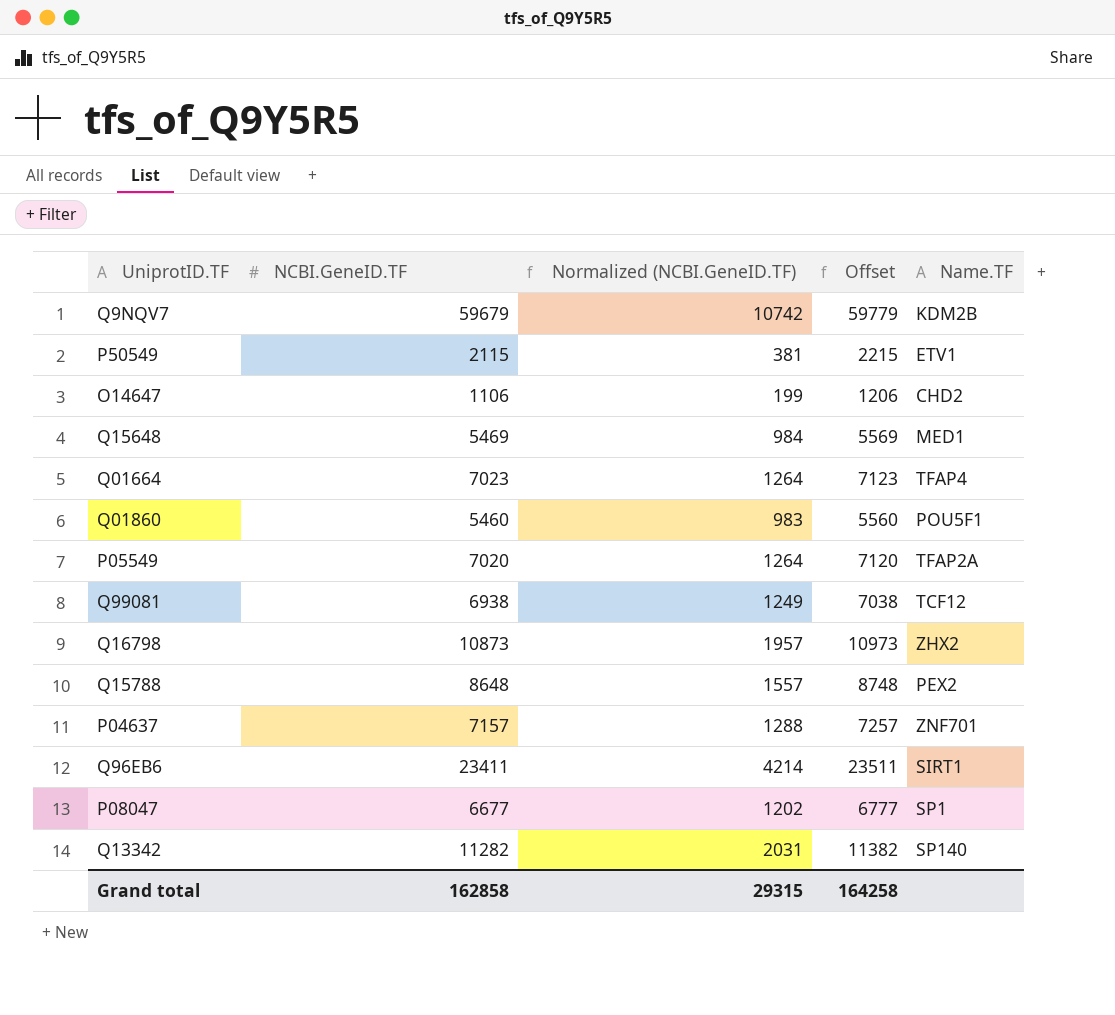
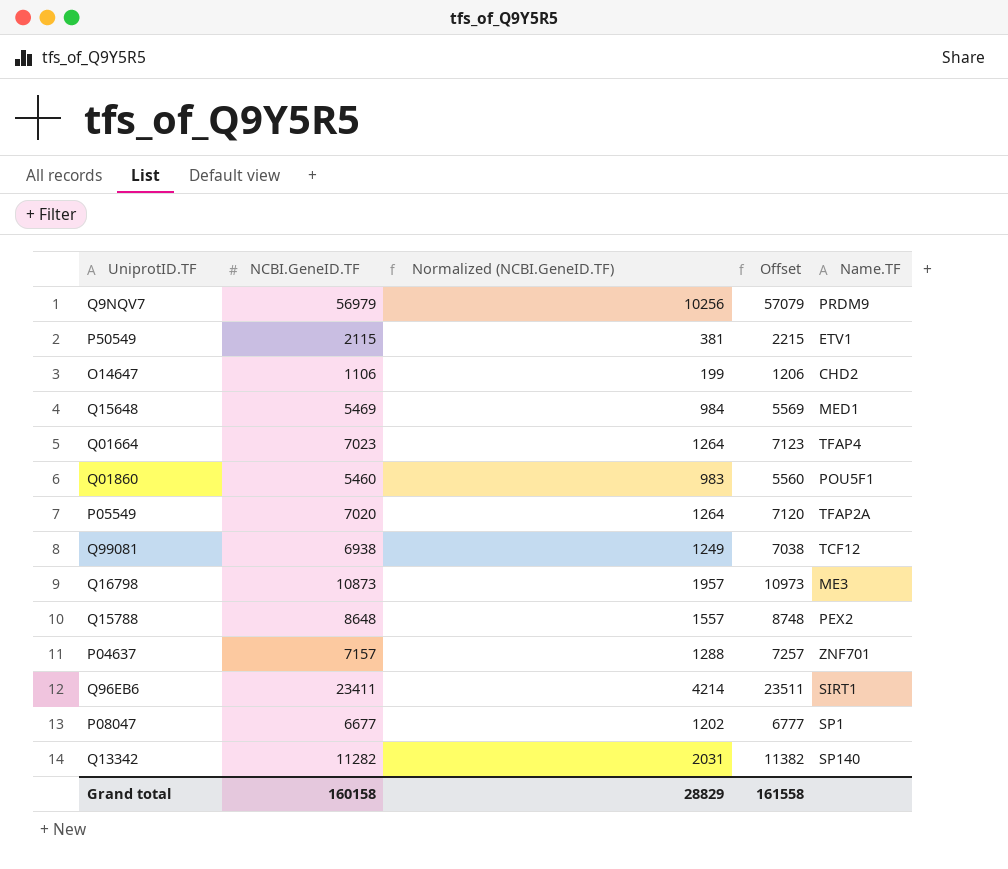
Q9NQV7 | NCBI.GeneID.TF: 59679 -> 56979
Q9NQV7 | Normalized (NCBI.GeneID.TF): 10742 -> 10256
Q9NQV7 | Offset: 59779 -> 57079
Q9NQV7 | Name.TF: KDM2B -> PRDM9
Q16798 | Name.TF: ZHX2 -> ME3
Grand total | NCBI.GeneID.TF: 162858 -> 160158
Grand total | Normalized (NCBI.GeneID.TF): 29315 -> 28829
Grand total | Offset: 164258 -> 161558

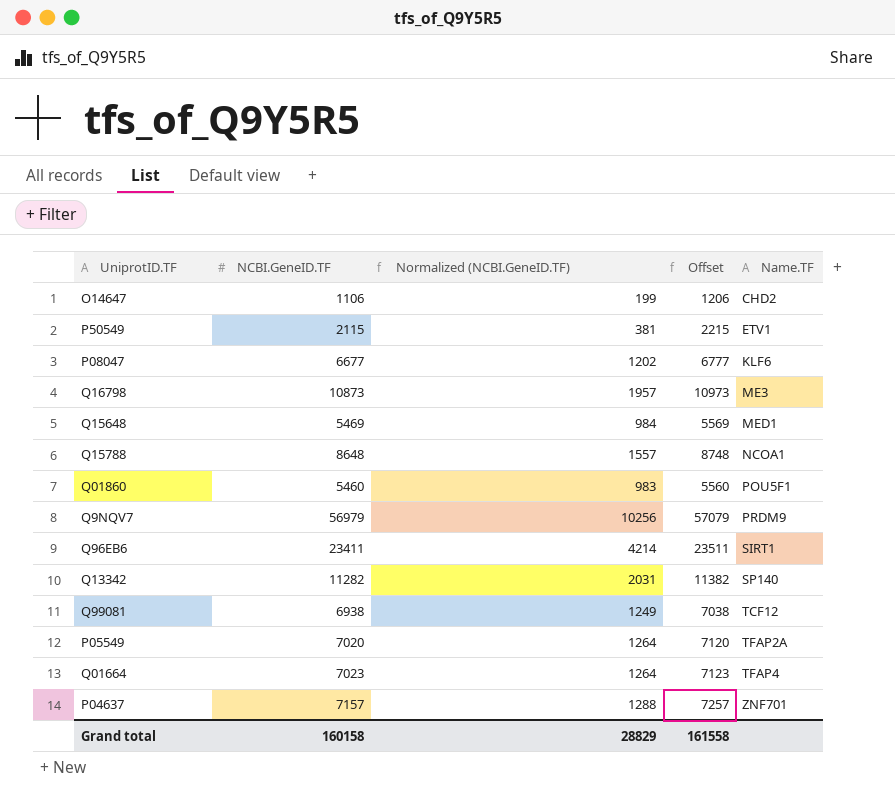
row order: none -> Name.TF ascending
P08047 | Name.TF: SP1 -> KLF6
Q15788 | Name.TF: PEX2 -> NCOA1

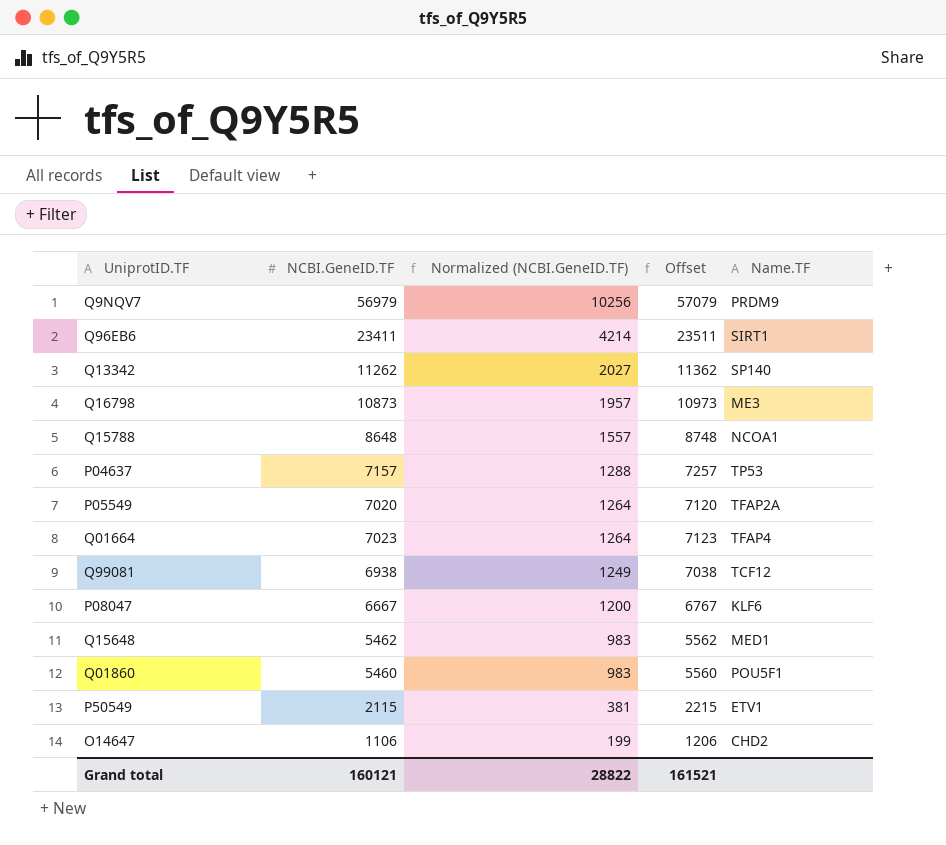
row order: Name.TF ascending -> Normalized (NCBI.GeneID.TF) descending
Q13342 | NCBI.GeneID.TF: 11282 -> 11262
Q13342 | Normalized (NCBI.GeneID.TF): 2031 -> 2027
Q13342 | Offset: 11382 -> 11362
P04637 | Name.TF: ZNF701 -> TP53
P08047 | NCBI.GeneID.TF: 6677 -> 6667
P08047 | Normalized (NCBI.GeneID.TF): 1202 -> 1200
P08047 | Offset: 6777 -> 6767
Q15648 | NCBI.GeneID.TF: 5469 -> 5462
Q15648 | Normalized (NCBI.GeneID.TF): 984 -> 983
Q15648 | Offset: 5569 -> 5562
Grand total | NCBI.GeneID.TF: 160158 -> 160121
Grand total | Normalized (NCBI.GeneID.TF): 28829 -> 28822
Grand total | Offset: 161558 -> 161521

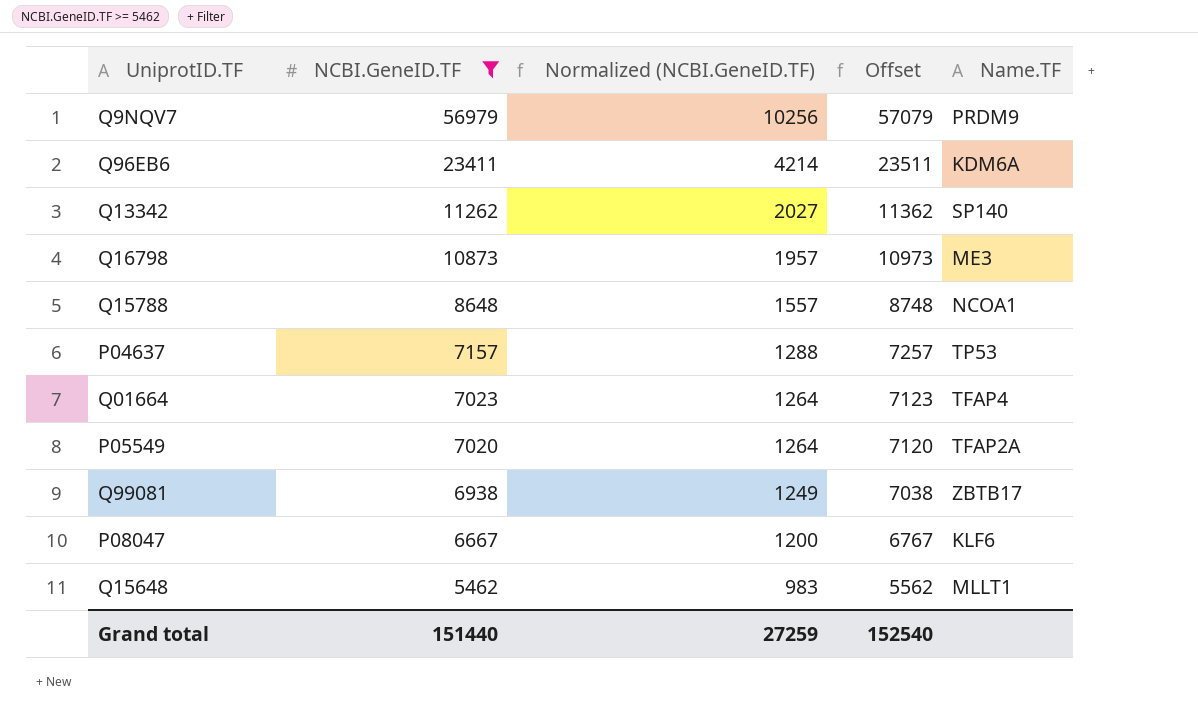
filter: none -> NCBI.GeneID.TF >= 5462
row order: Normalized (NCBI.GeneID.TF) descending -> NCBI.GeneID.TF descending
Q96EB6 | Name.TF: SIRT1 -> KDM6A
Q99081 | Name.TF: TCF12 -> ZBTB17
Q15648 | Name.TF: MED1 -> MLLT1
Grand total | NCBI.GeneID.TF: 160121 -> 151440
Grand total | Normalized (NCBI.GeneID.TF): 28822 -> 27259
Grand total | Offset: 161521 -> 152540

